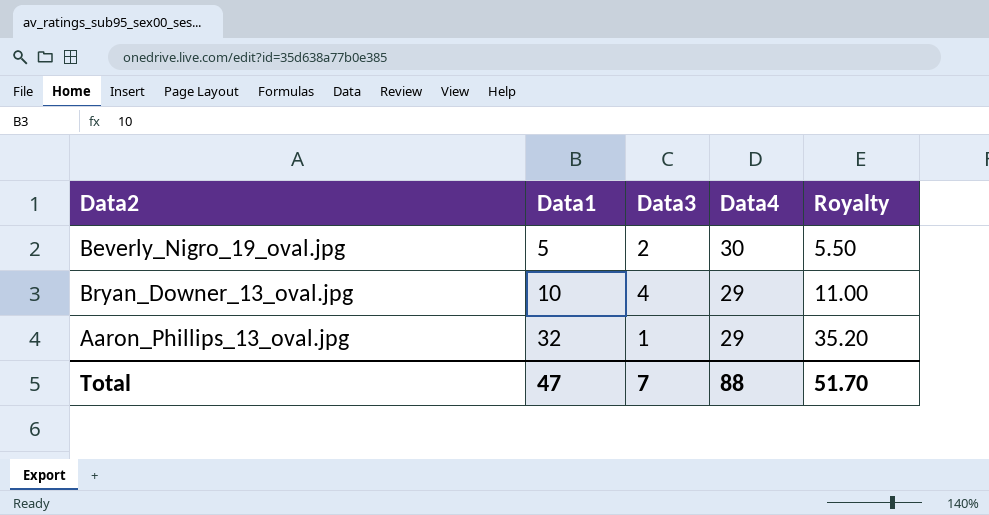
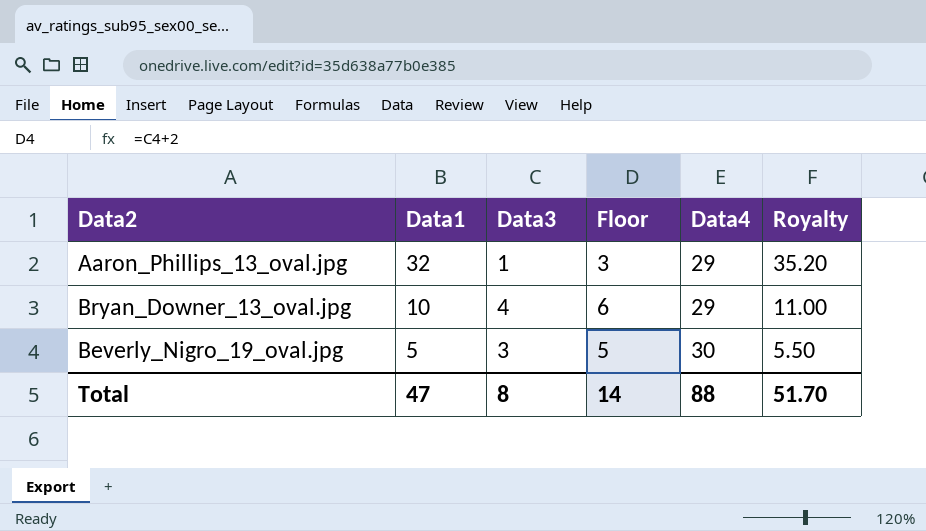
row order: Data1 ascending -> Data1 descending
column Floor | formula: none -> [Data3] + 2
Beverly_Nigro_19_oval.jpg | Data3: 2 -> 3
Total | Data3: 7 -> 8

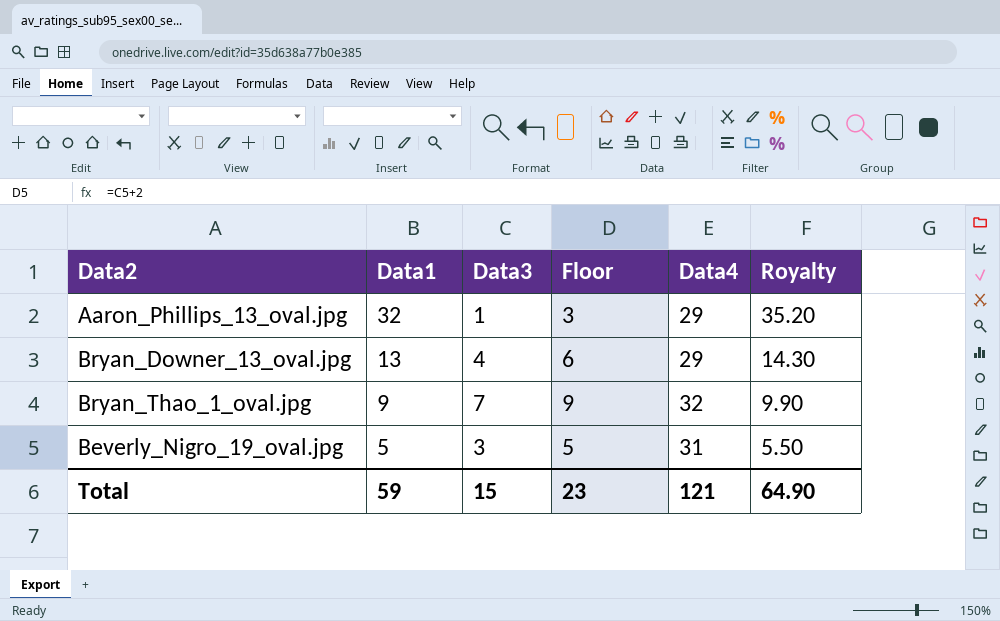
Bryan_Downer_13_oval.jpg | Data1: 10 -> 13
Bryan_Downer_13_oval.jpg | Royalty: 11.00 -> 14.30
row Bryan_Thao_1_oval.jpg: none -> 9 | 7 | 9 | 32 | 9.90
Beverly_Nigro_19_oval.jpg | Data4: 30 -> 31
Total | Data1: 47 -> 59
Total | Data3: 8 -> 15
Total | Floor: 14 -> 23
Total | Data4: 88 -> 121
Total | Royalty: 51.70 -> 64.90

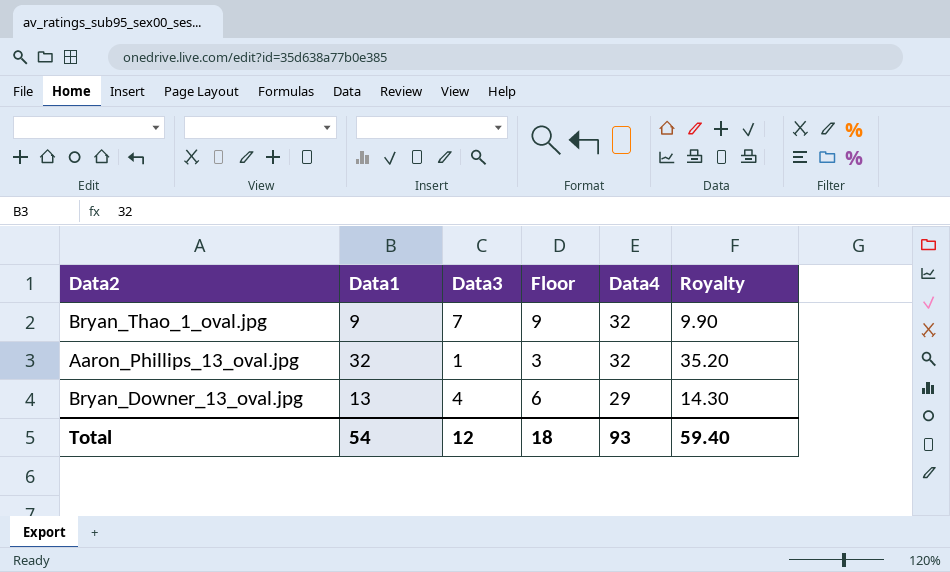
row order: Data1 descending -> Data4 descending
row Beverly_Nigro_19_oval.jpg: 5 | 3 | 5 | 31 | 5.50 -> none
Aaron_Phillips_13_oval.jpg | Data4: 29 -> 32
Total | Data1: 59 -> 54
Total | Data3: 15 -> 12
Total | Floor: 23 -> 18
Total | Data4: 121 -> 93
Total | Royalty: 64.90 -> 59.40

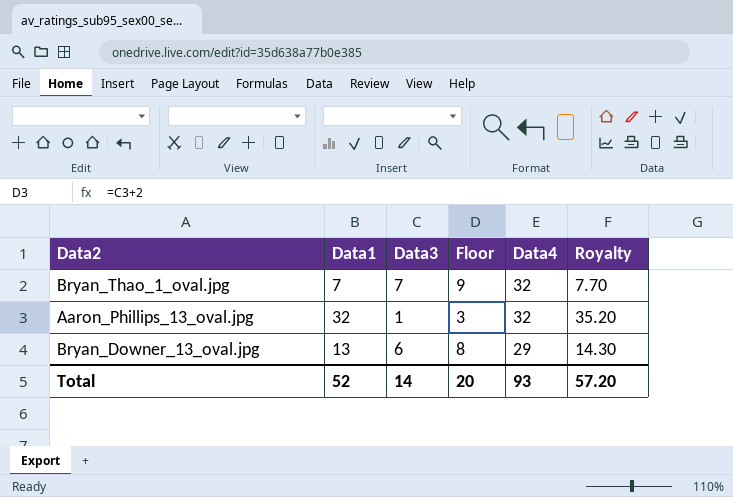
Bryan_Thao_1_oval.jpg | Data1: 9 -> 7
Bryan_Thao_1_oval.jpg | Royalty: 9.90 -> 7.70
Bryan_Downer_13_oval.jpg | Data3: 4 -> 6
Bryan_Downer_13_oval.jpg | Floor: 6 -> 8
Total | Data1: 54 -> 52
Total | Data3: 12 -> 14
Total | Floor: 18 -> 20
Total | Royalty: 59.40 -> 57.20

